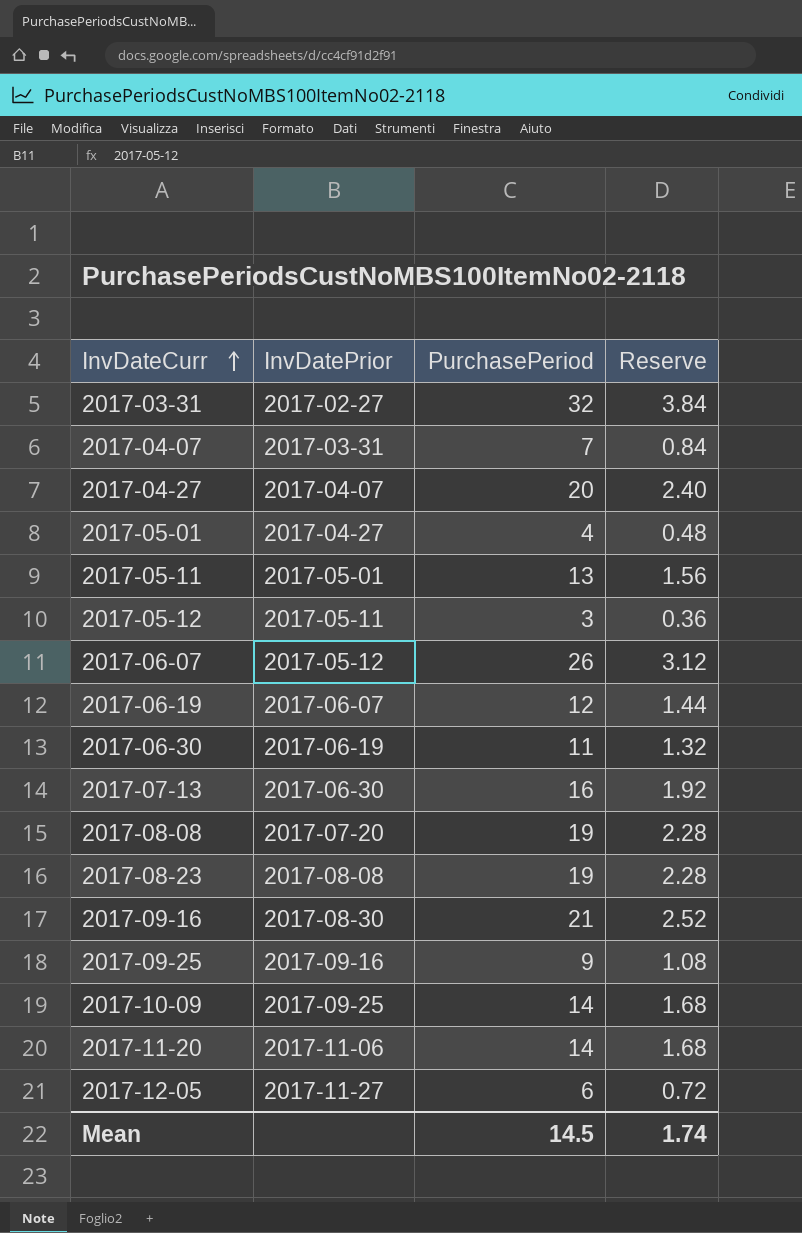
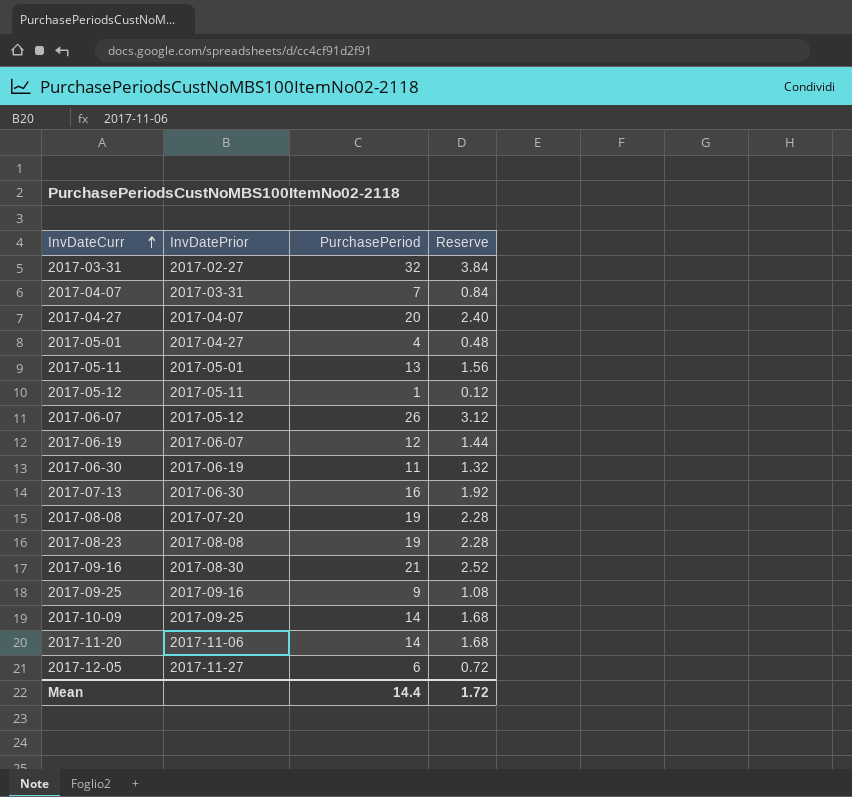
2017-05-12 | PurchasePeriod: 3 -> 1
2017-05-12 | Reserve: 0.36 -> 0.12
Mean | PurchasePeriod: 14.5 -> 14.4
Mean | Reserve: 1.74 -> 1.72

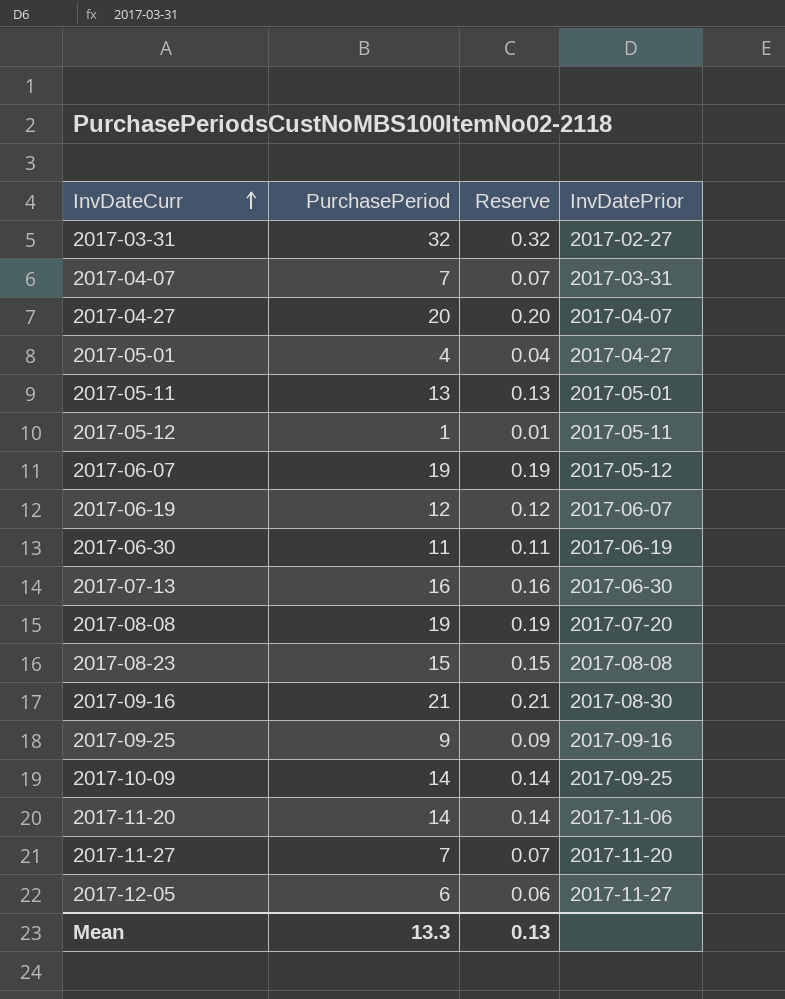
column Reserve | formula: [PurchasePeriod] * 0.12 -> [PurchasePeriod] * 0.01
column InvDatePrior | position: 2 -> 4
2017-06-07 | PurchasePeriod: 26 -> 19
2017-08-23 | PurchasePeriod: 19 -> 15
row 2017-11-27: none -> 7 | 0.07 | 2017-11-20
Mean | PurchasePeriod: 14.4 -> 13.3
Mean | Reserve: 1.72 -> 0.13

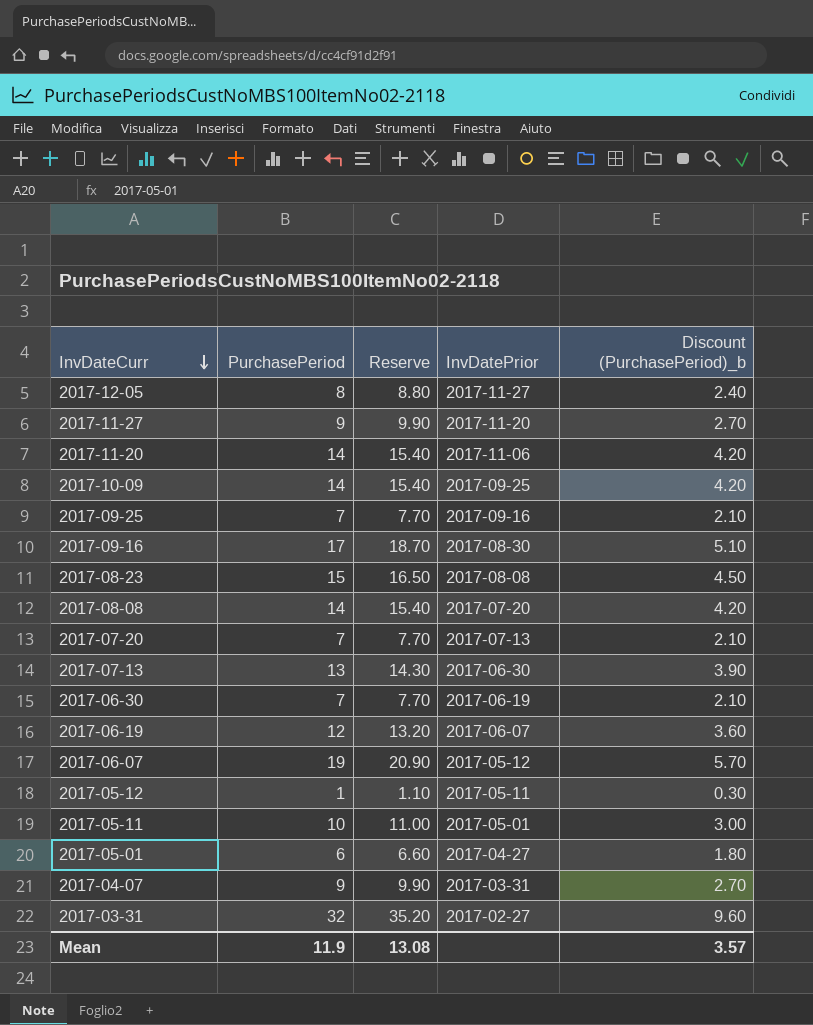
row order: InvDateCurr ascending -> InvDateCurr descending
column Reserve | formula: [PurchasePeriod] * 0.01 -> [PurchasePeriod] * 1.1
column Discount (PurchasePeriod)_b | formula: none -> [PurchasePeriod] * 0.3
row 2017-04-27: 20 | 0.20 | 2017-04-07 -> none
2017-12-05 | PurchasePeriod: 6 -> 8
2017-11-27 | PurchasePeriod: 7 -> 9
2017-09-25 | PurchasePeriod: 9 -> 7
2017-09-16 | PurchasePeriod: 21 -> 17
2017-08-08 | PurchasePeriod: 19 -> 14
row 2017-07-20: none -> 7 | 7.70 | 2017-07-13 | 2.10
2017-07-13 | PurchasePeriod: 16 -> 13
2017-06-30 | PurchasePeriod: 11 -> 7
2017-05-11 | PurchasePeriod: 13 -> 10
2017-05-01 | PurchasePeriod: 4 -> 6
2017-04-07 | PurchasePeriod: 7 -> 9
Mean | PurchasePeriod: 13.3 -> 11.9
Mean | Reserve: 0.13 -> 13.08

